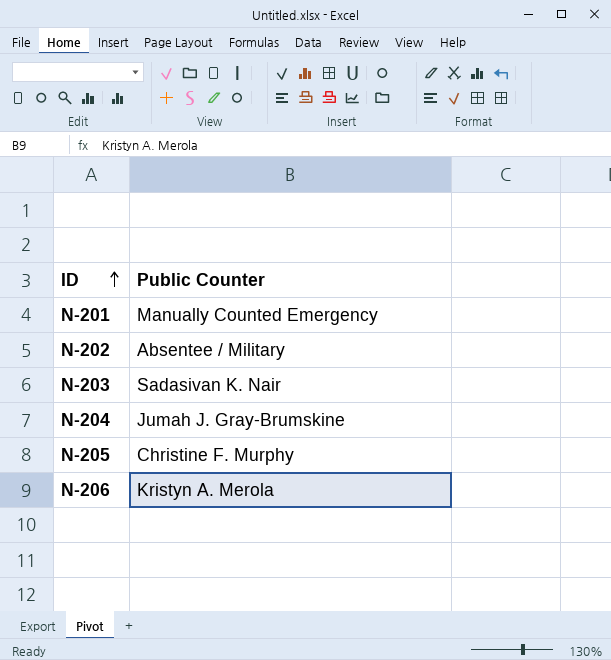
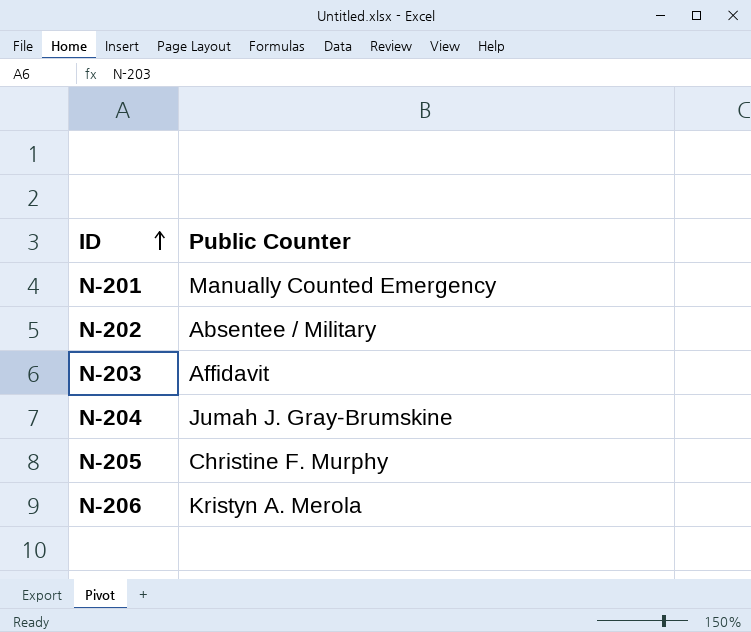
N-203 | Public Counter: Sadasivan K. Nair -> Affidavit

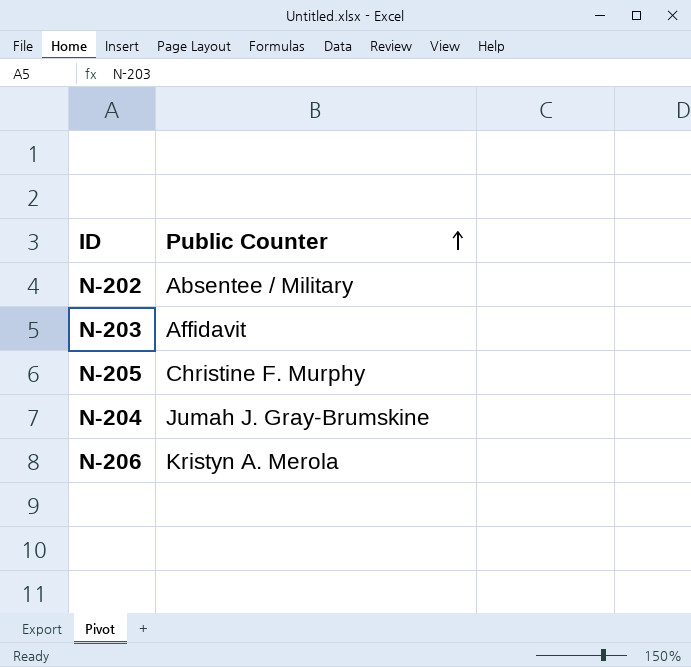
row order: ID ascending -> Public Counter ascending
row N-201: Manually Counted Emergency -> none

